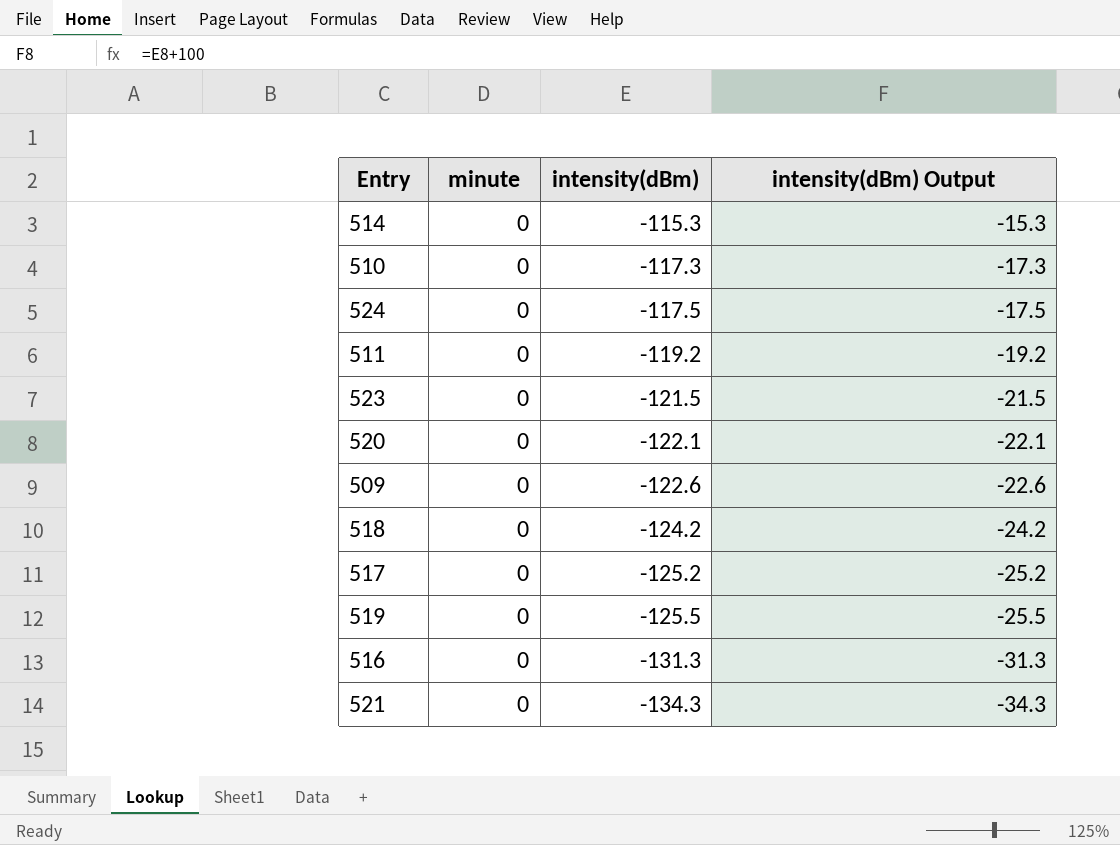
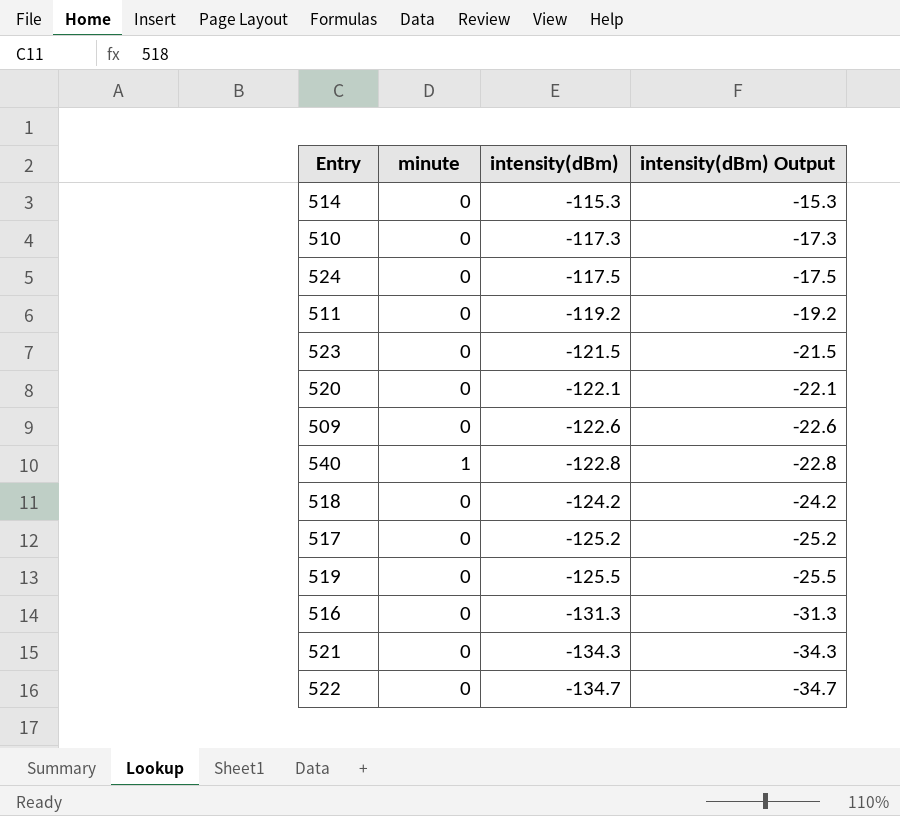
row 540: none -> 1 | -122.8 | -22.8
row 522: none -> 0 | -134.7 | -34.7

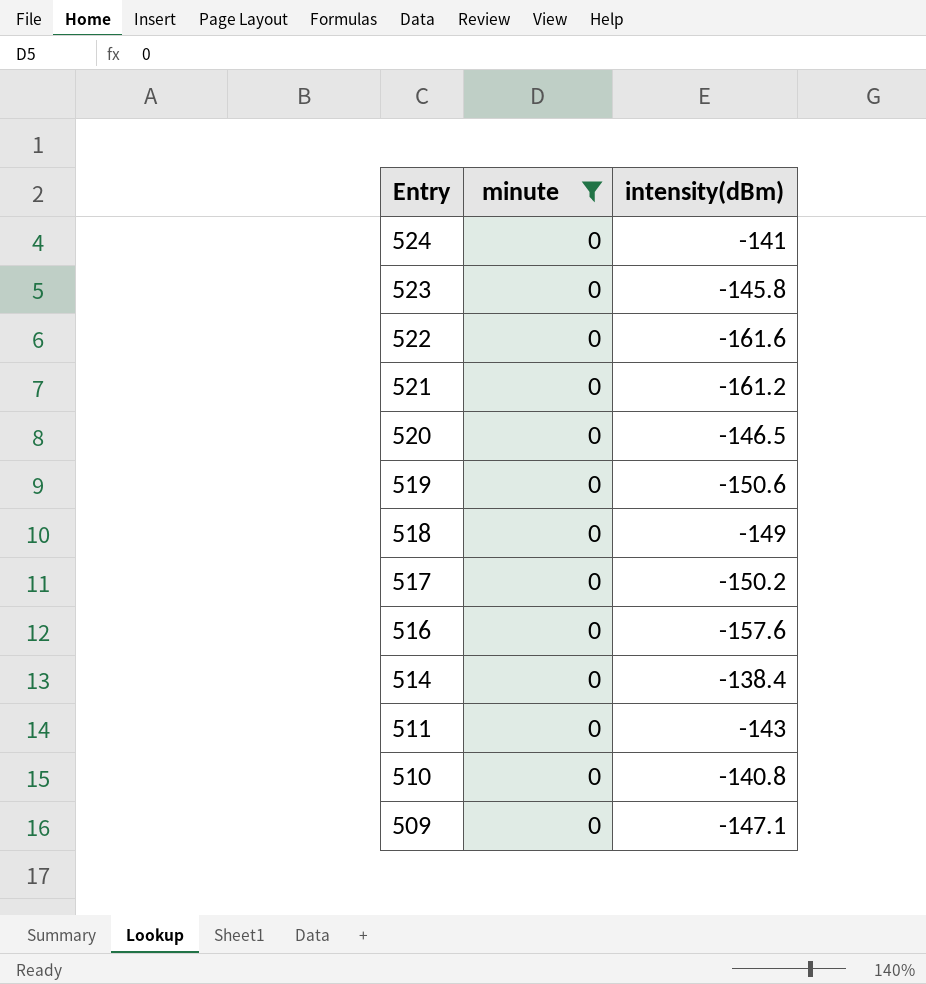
filter: none -> minute = 0
row order: intensity(dBm) descending -> Entry descending
column intensity(dBm) Output | formula: [intensity(dBm)] + 100 -> none
524 | intensity(dBm): -117.5 -> -141
523 | intensity(dBm): -121.5 -> -145.8
522 | intensity(dBm): -134.7 -> -161.6
521 | intensity(dBm): -134.3 -> -161.2
520 | intensity(dBm): -122.1 -> -146.5
519 | intensity(dBm): -125.5 -> -150.6
518 | intensity(dBm): -124.2 -> -149
517 | intensity(dBm): -125.2 -> -150.2
516 | intensity(dBm): -131.3 -> -157.6
514 | intensity(dBm): -115.3 -> -138.4
511 | intensity(dBm): -119.2 -> -143
510 | intensity(dBm): -117.3 -> -140.8
509 | intensity(dBm): -122.6 -> -147.1

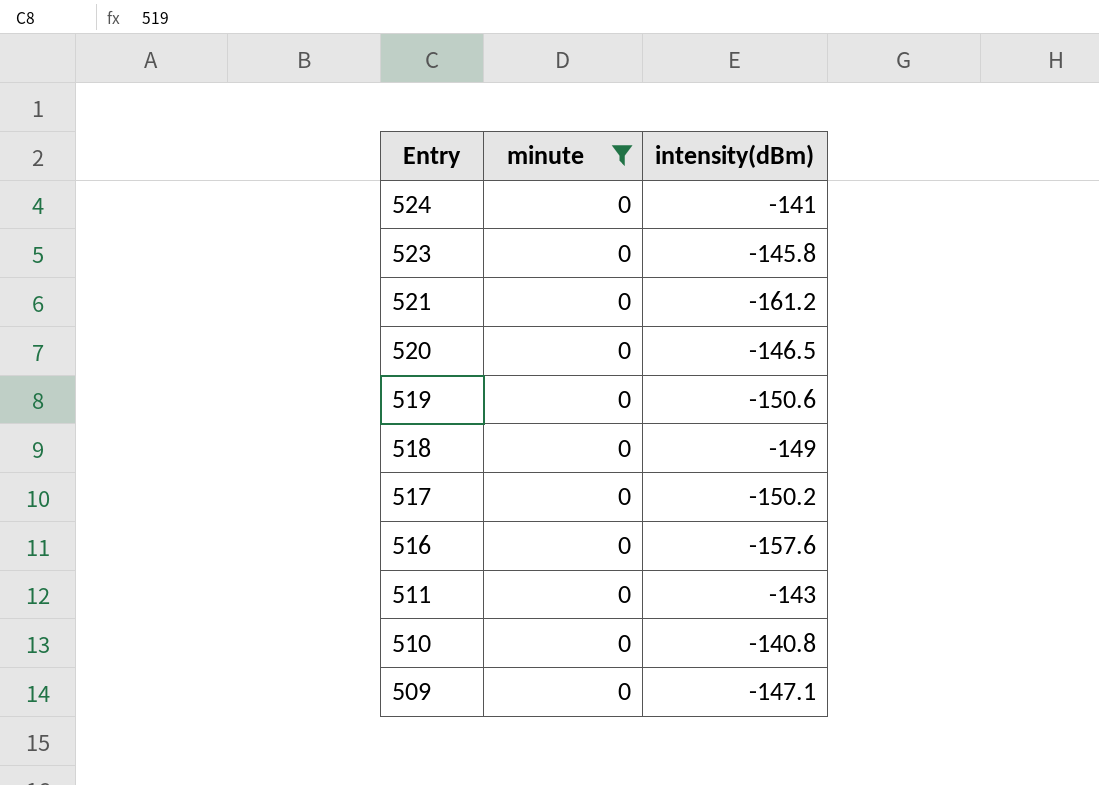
row 522: 0 | -161.6 -> none
row 514: 0 | -138.4 -> none

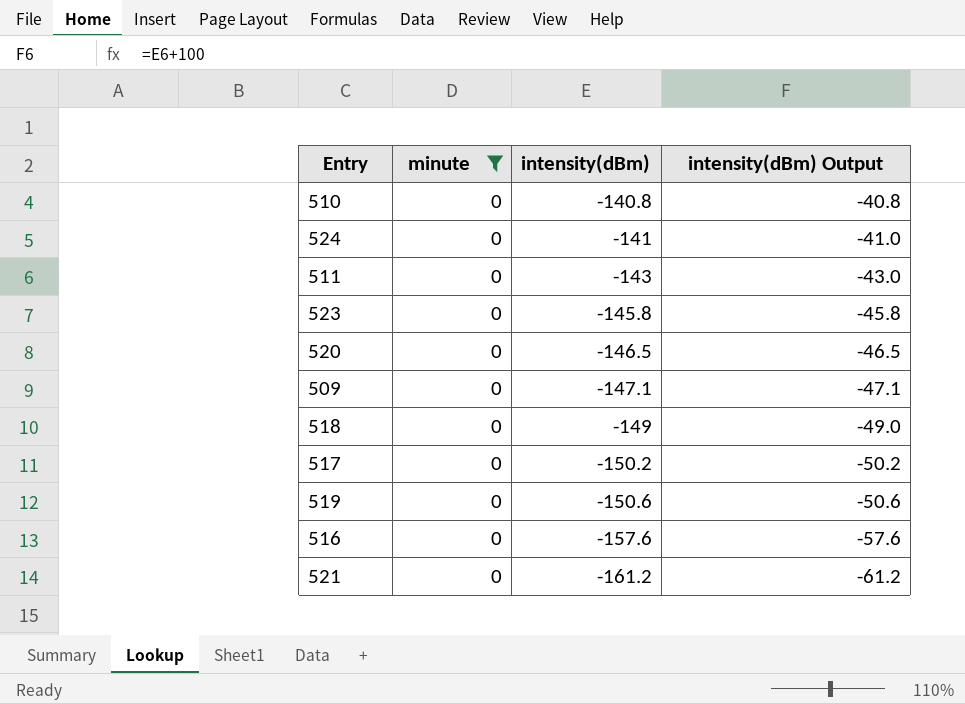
row order: Entry descending -> intensity(dBm) descending
column intensity(dBm) Output | formula: none -> [intensity(dBm)] + 100

